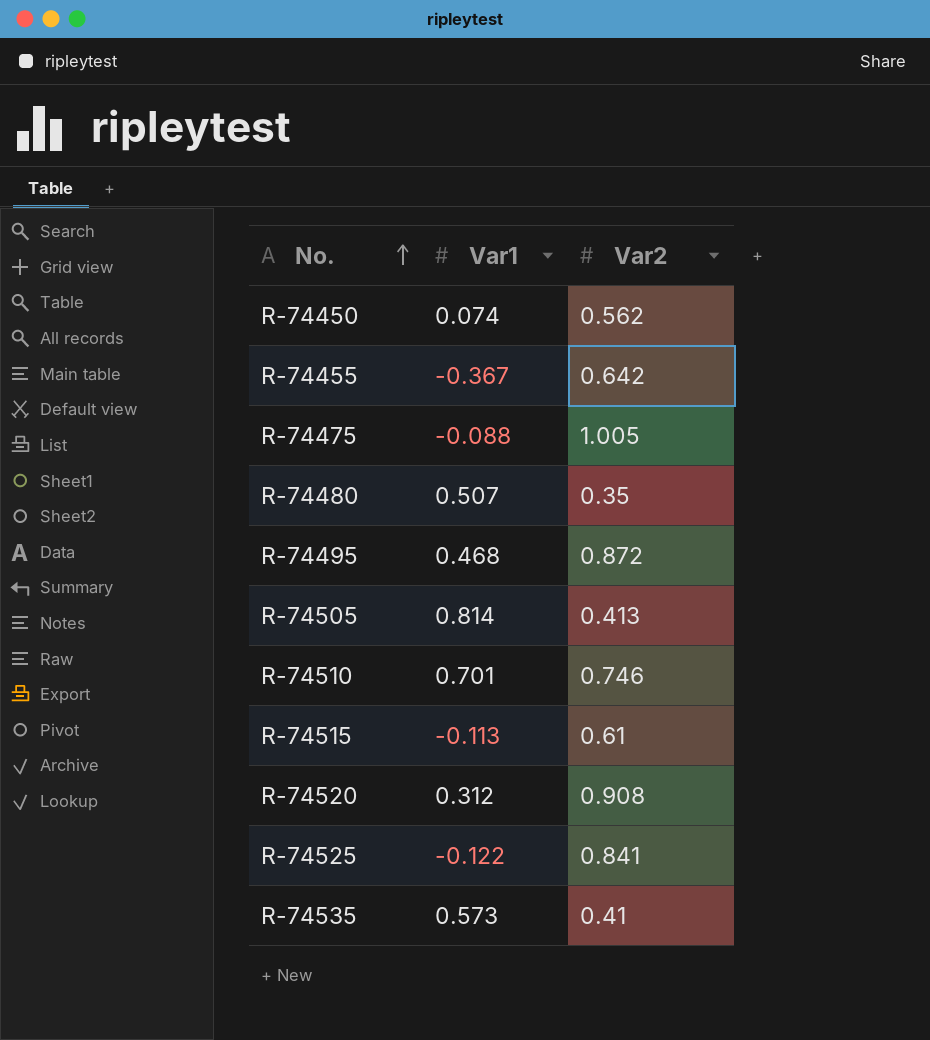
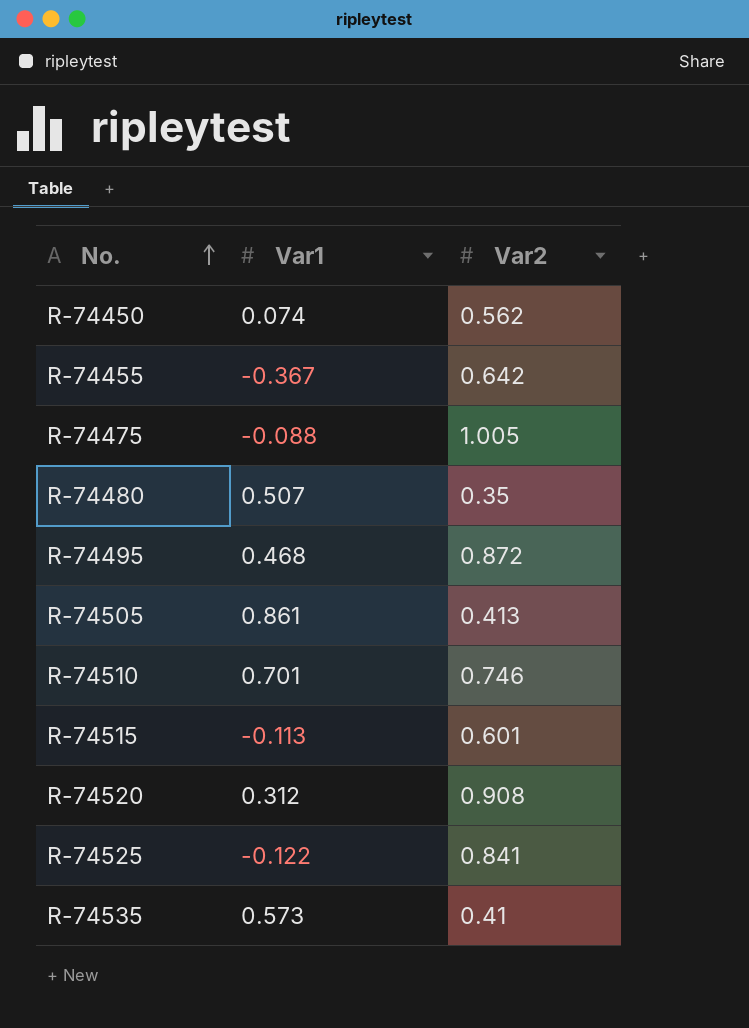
R-74505 | Var1: 0.814 -> 0.861
R-74515 | Var2: 0.61 -> 0.601

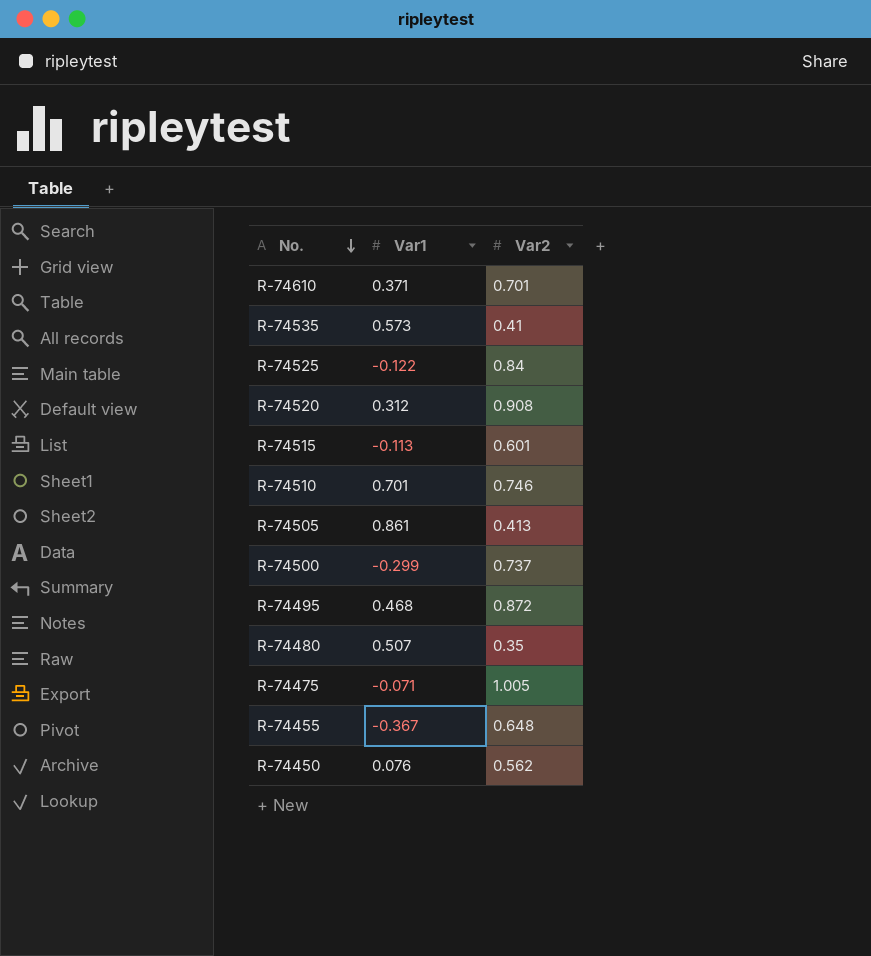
row order: No. ascending -> No. descending
row R-74610: none -> 0.371 | 0.701
R-74525 | Var2: 0.841 -> 0.84
row R-74500: none -> -0.299 | 0.737
R-74475 | Var1: -0.088 -> -0.071
R-74455 | Var2: 0.642 -> 0.648
R-74450 | Var1: 0.074 -> 0.076

